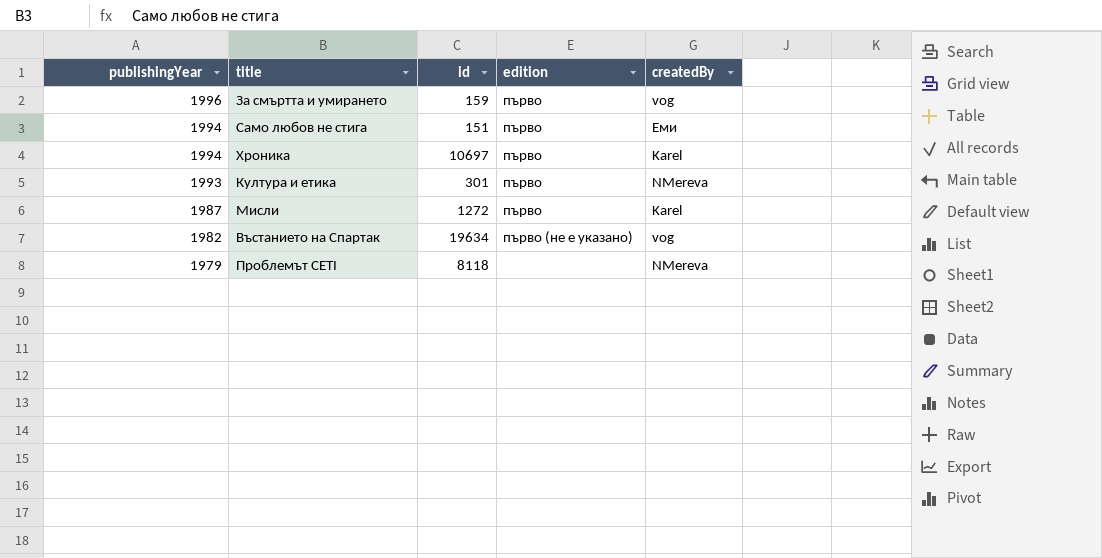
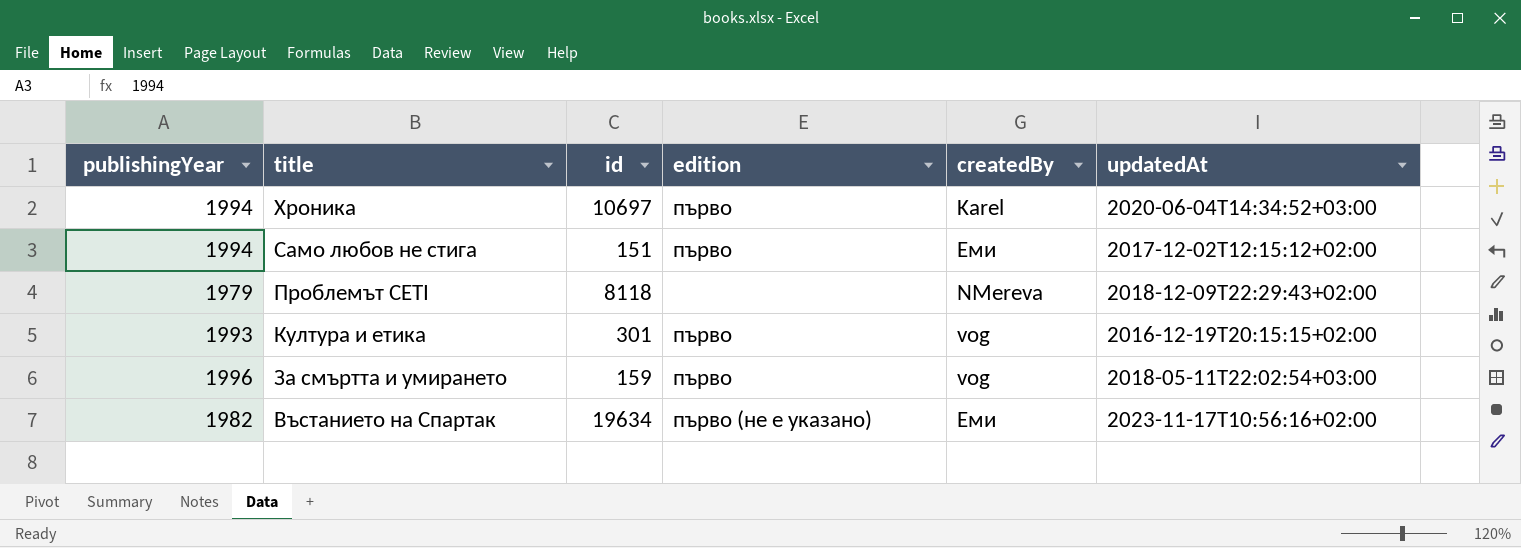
row order: publishingYear descending -> title descending
column updatedAt | position: none -> 6
row Мисли: 1987 | 1272 | първо | Karel -> none
Култура и етика | createdBy: NMereva -> vog
Въстанието на Спартак | createdBy: vog -> Еми

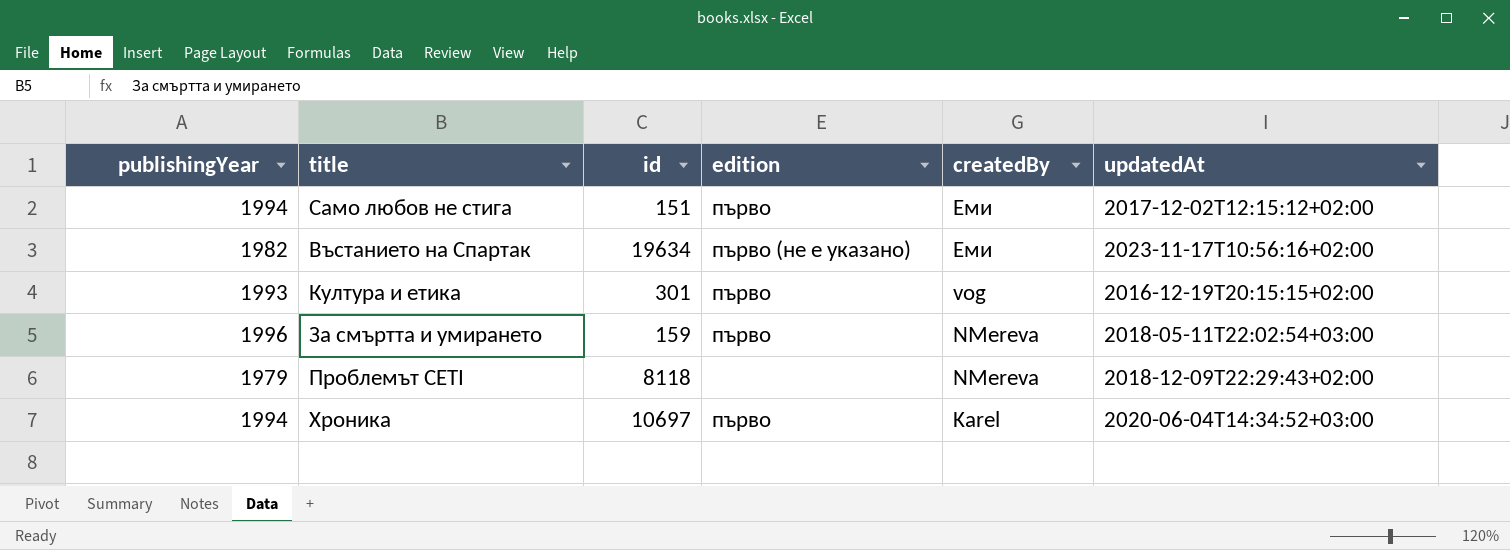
row order: title descending -> createdBy descending
За смъртта и умирането | createdBy: vog -> NMereva

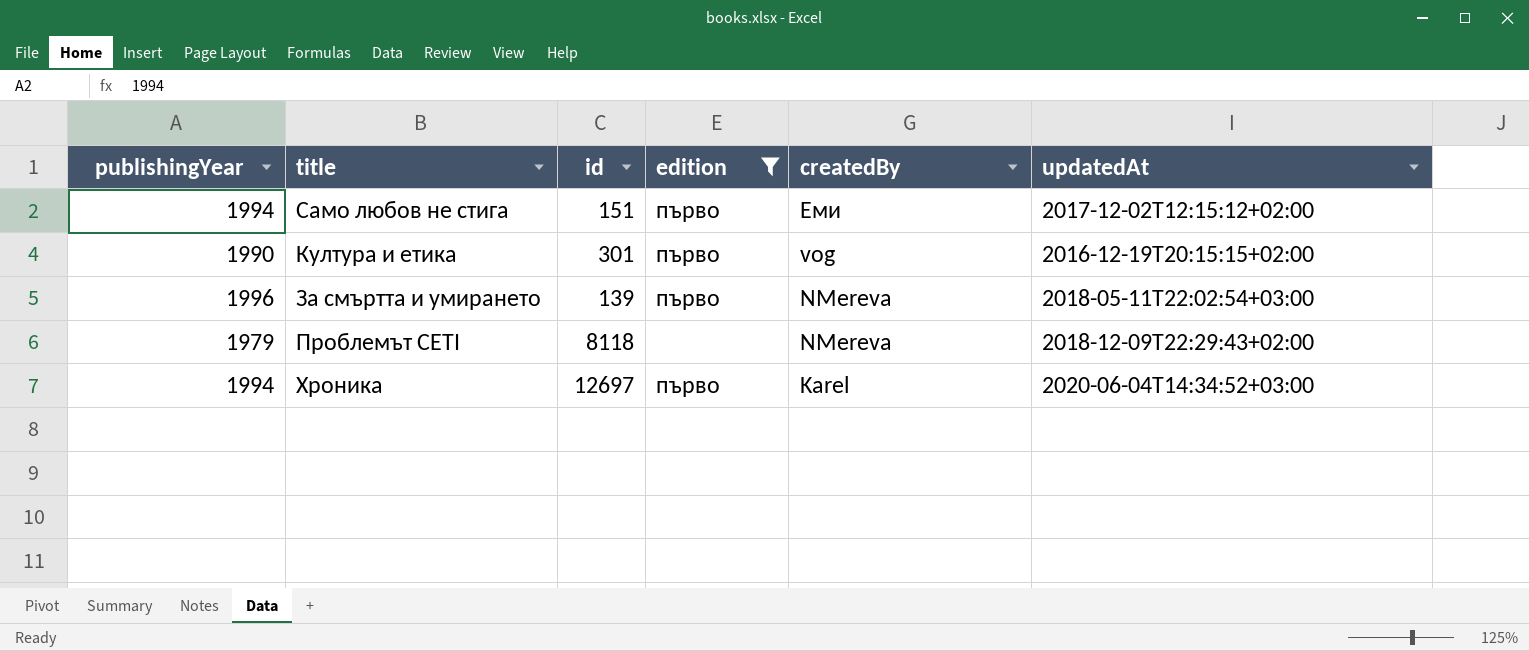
filter: none -> edition != първо (не е указано)
Култура и етика | publishingYear: 1993 -> 1990
За смъртта и умирането | id: 159 -> 139
Хроника | id: 10697 -> 12697

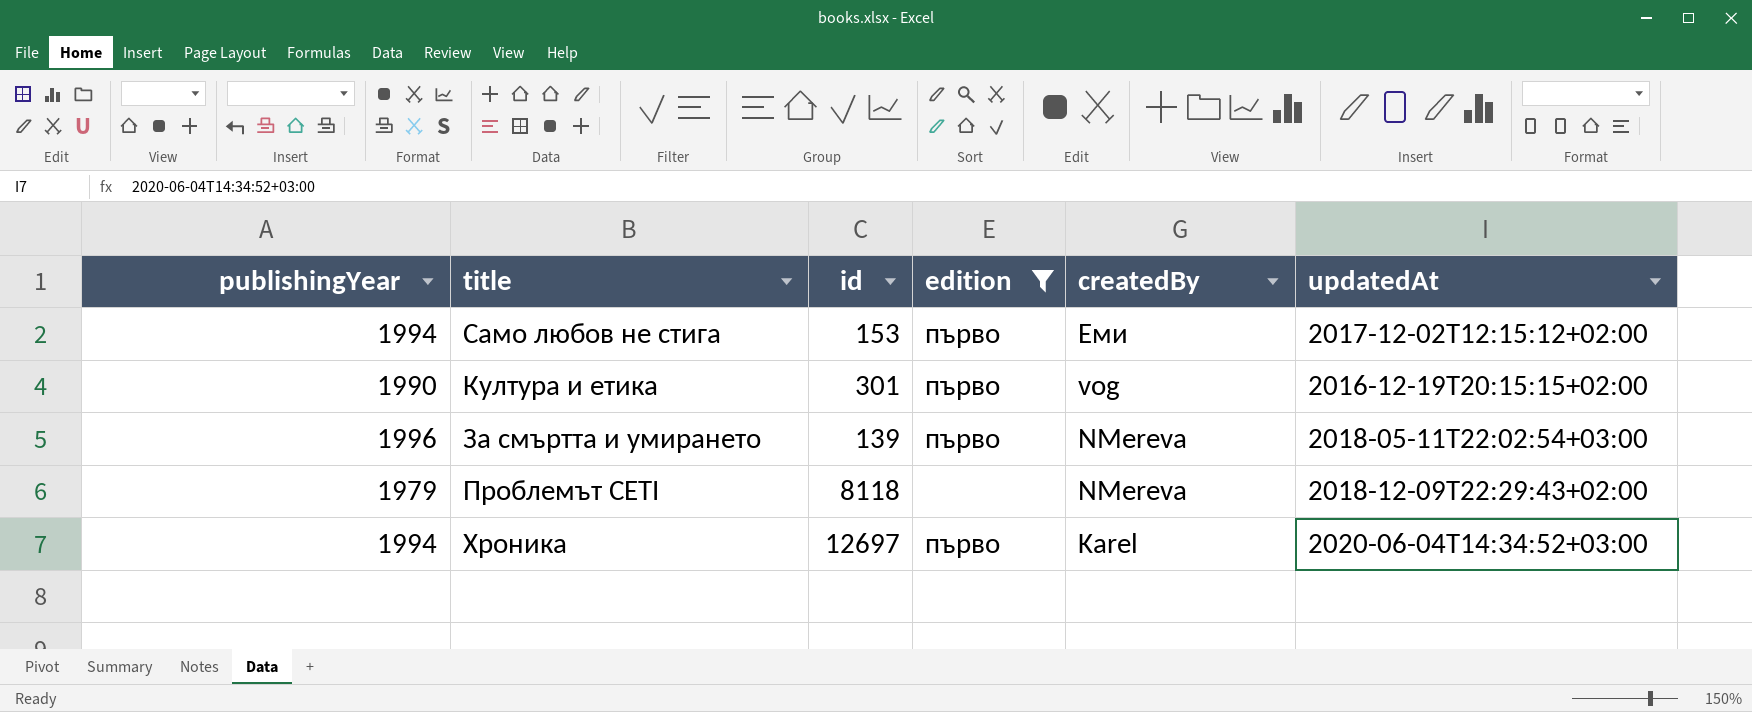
Само любов не стига | id: 151 -> 153

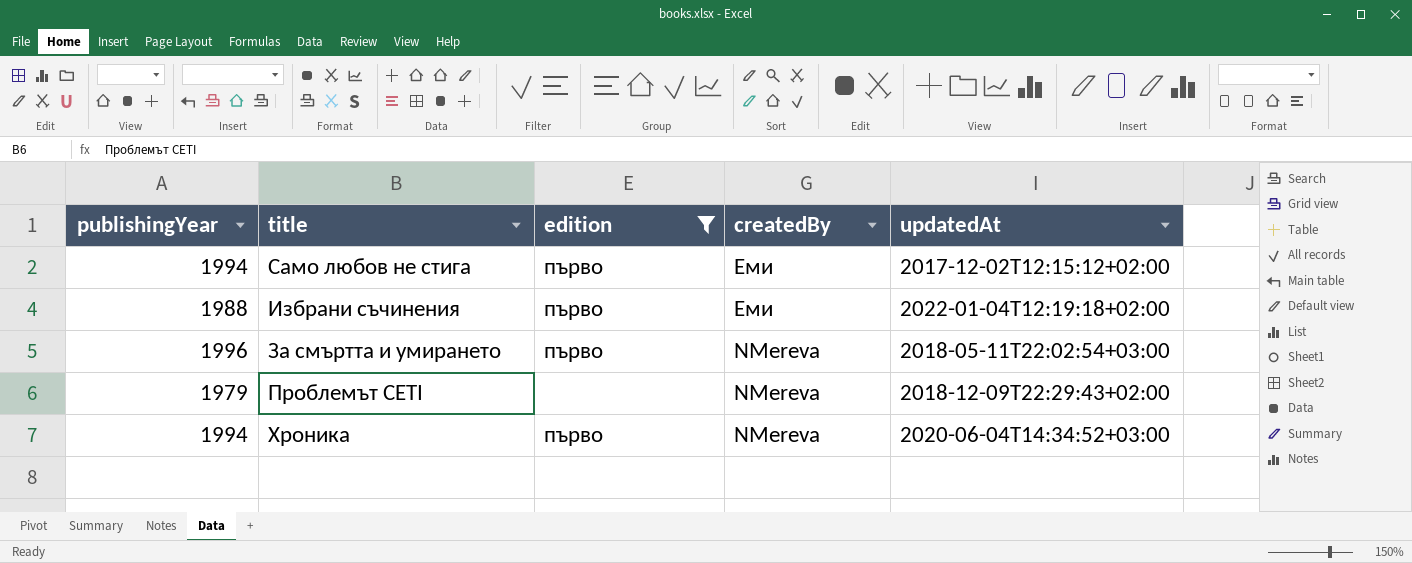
column id | position: 3 -> none
row Култура и етика: 1990 | 301 | първо | vog | 2016-12-19T20:15:15+02:00 -> none
row Избрани съчинения: none -> 1988 | първо | Еми | 2022-01-04T12:19:18+02:00
Хроника | createdBy: Karel -> NMereva

